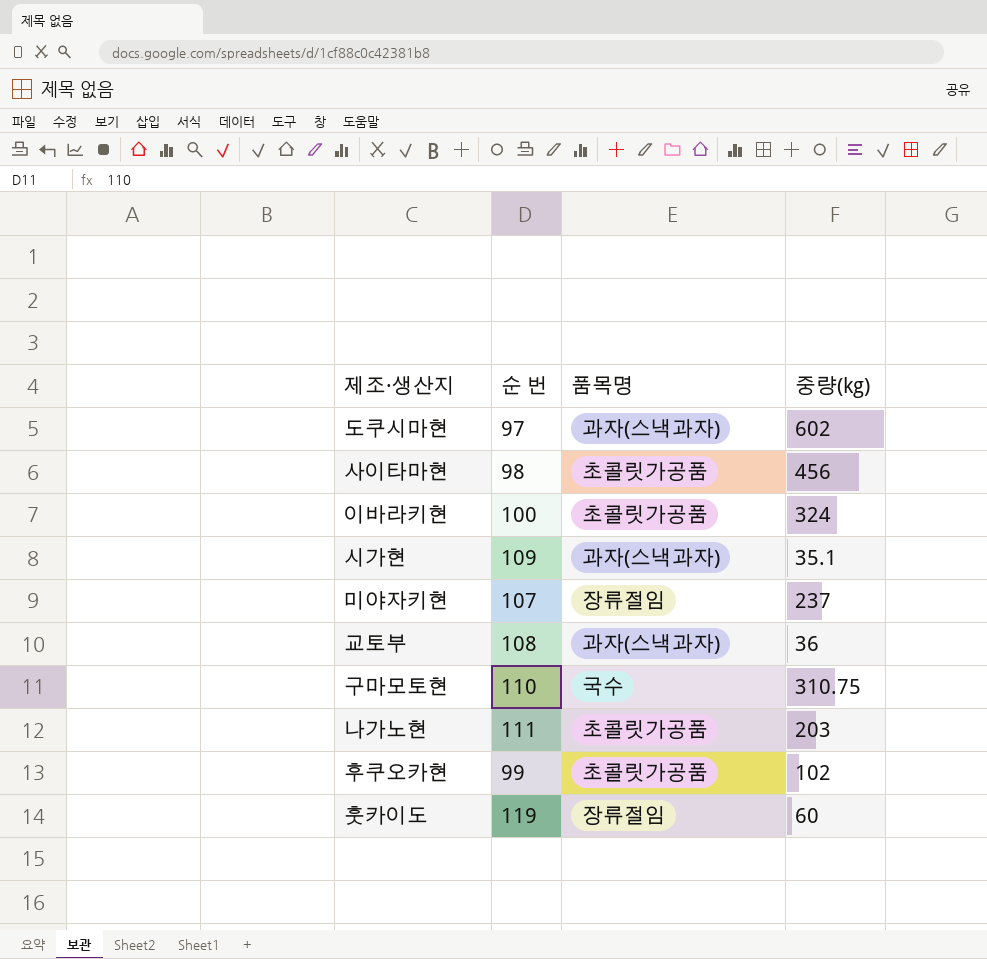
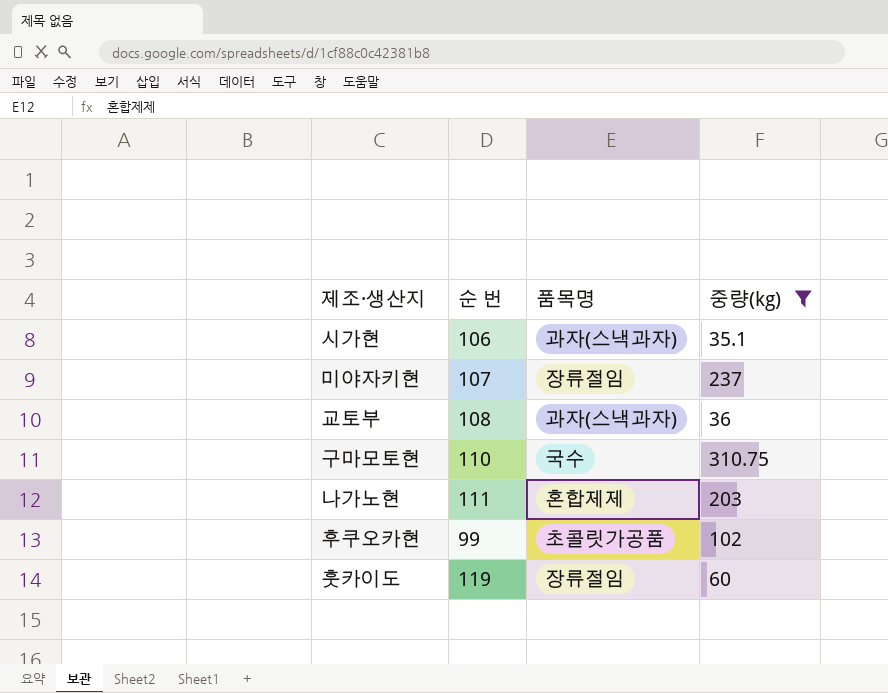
filter: none -> 중량(kg) <= 310.75
시가현 | 순 번: 109 -> 106
나가노현 | 품목명: 초콜릿가공품 -> 혼합제제

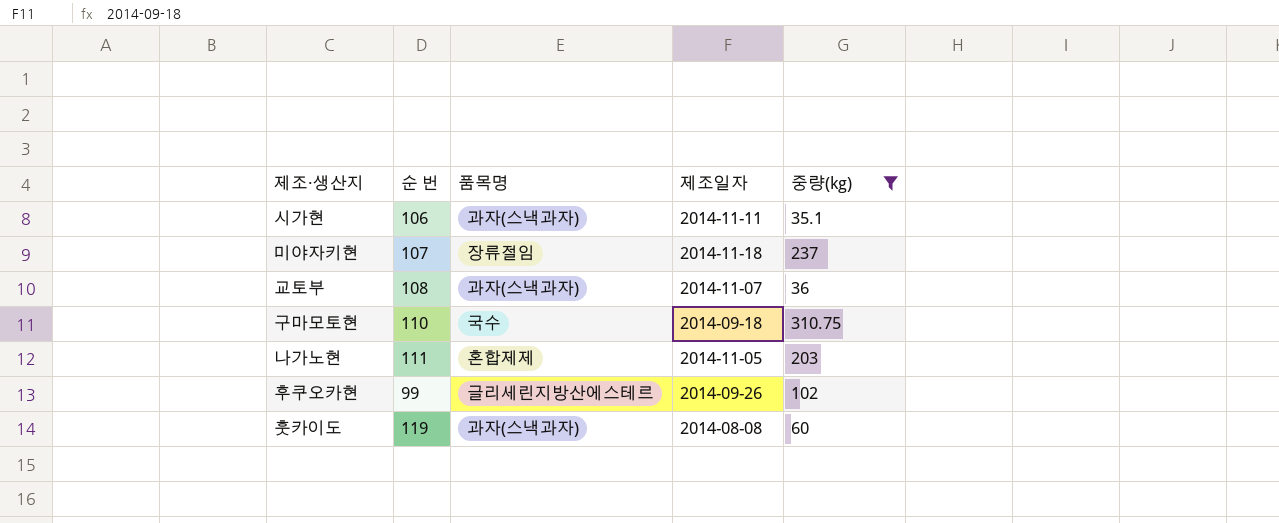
column 제조일자 | position: none -> 4
후쿠오카현 | 품목명: 초콜릿가공품 -> 글리세린지방산에스테르
훗카이도 | 품목명: 장류절임 -> 과자(스낵과자)

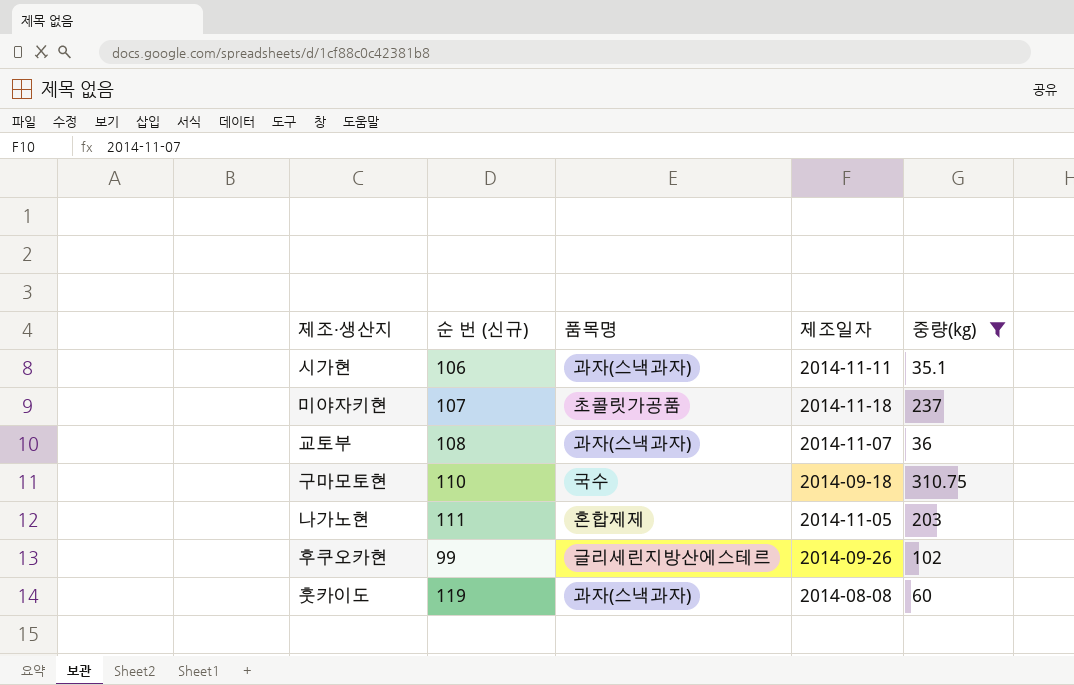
column name: 순 번 -> 순 번 (신규)
미야자키현 | 품목명: 장류절임 -> 초콜릿가공품

